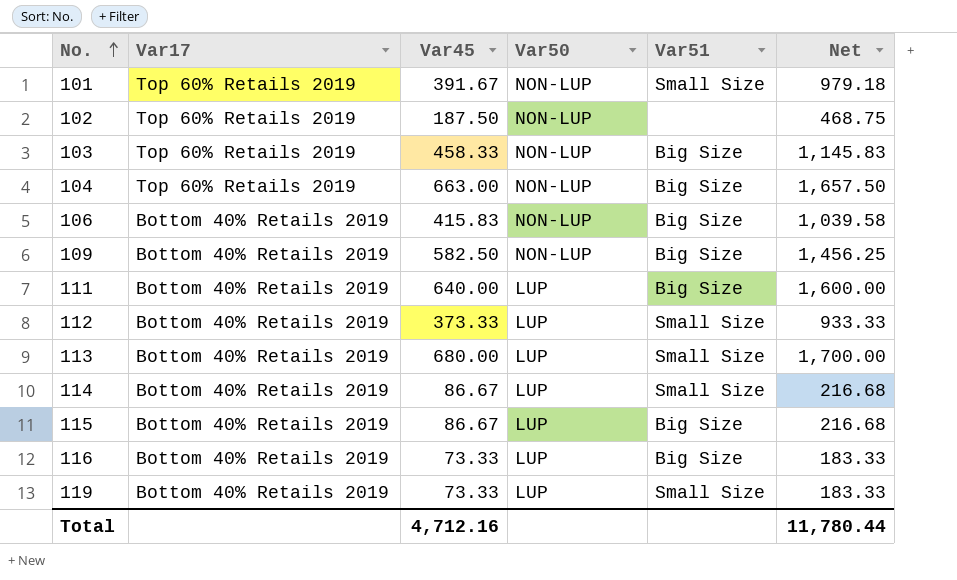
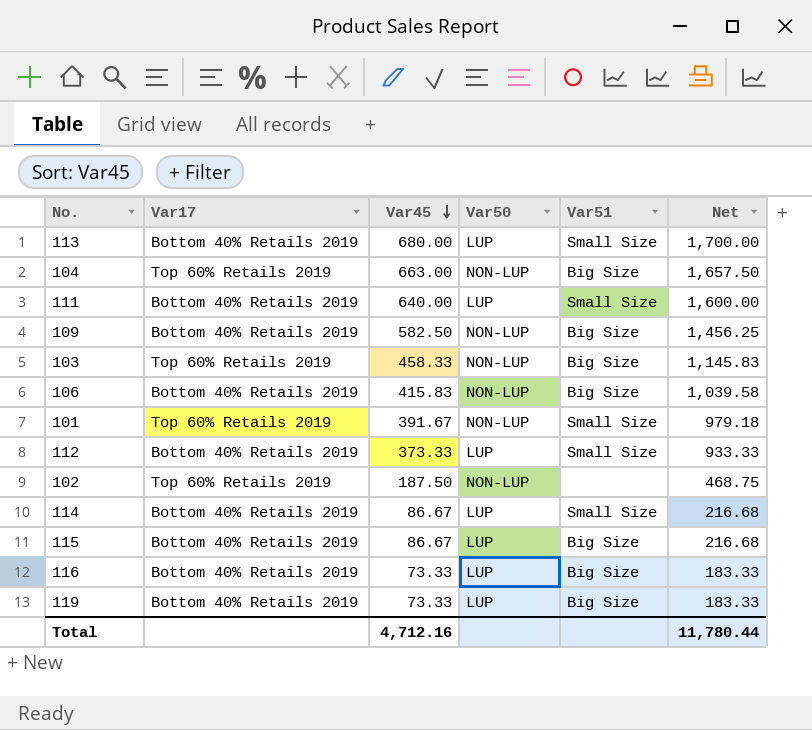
row order: No. ascending -> Var45 descending
111 | Var51: Big Size -> Small Size
119 | Var51: Small Size -> Big Size

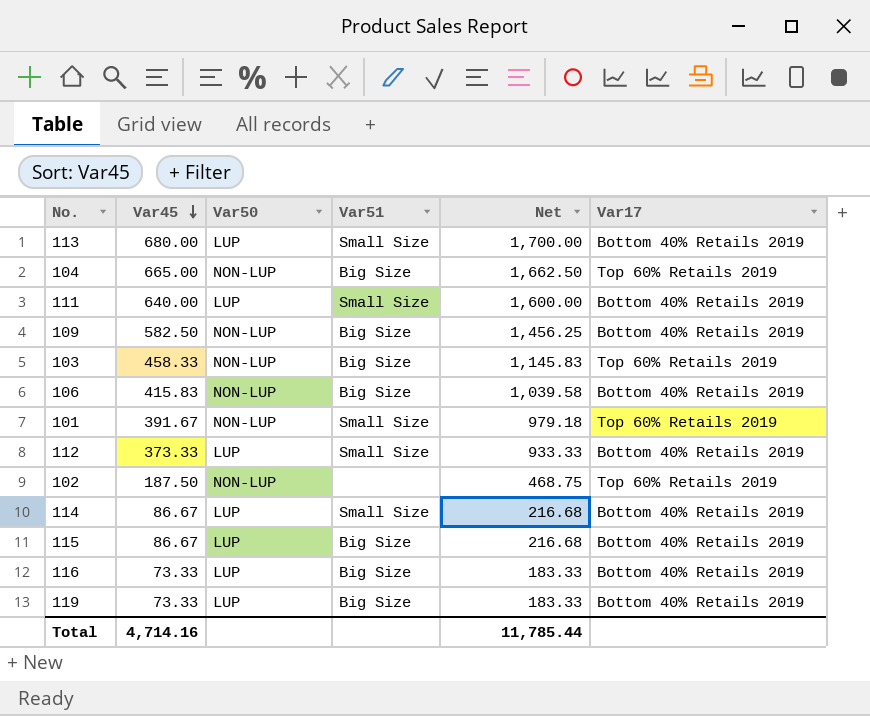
column Var17 | position: 2 -> 6
104 | Var45: 663.00 -> 665.00
104 | Net: 1,657.50 -> 1,662.50
Total | Var45: 4,712.16 -> 4,714.16
Total | Net: 11,780.44 -> 11,785.44

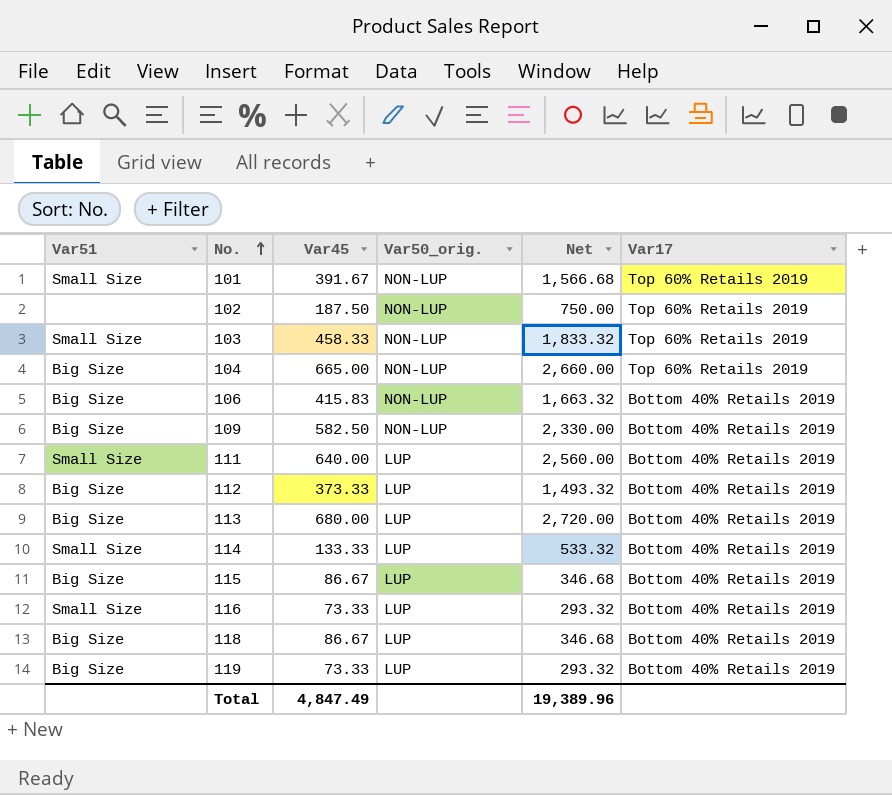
row order: Var45 descending -> No. ascending
column Var51 | position: 4 -> 1
column name: Var50 -> Var50_orig.
column Net | formula: [Var45] * 2.5 -> [Var45] * 4
103 | Var51: Big Size -> Small Size
112 | Var51: Small Size -> Big Size
113 | Var51: Small Size -> Big Size
114 | Var45: 86.67 -> 133.33
116 | Var51: Big Size -> Small Size
row 118: none -> Big Size | 86.67 | LUP | 346.68 | Bottom 40% Retails 2019
Total | Var45: 4,714.16 -> 4,847.49
Total | Net: 11,785.44 -> 19,389.96

